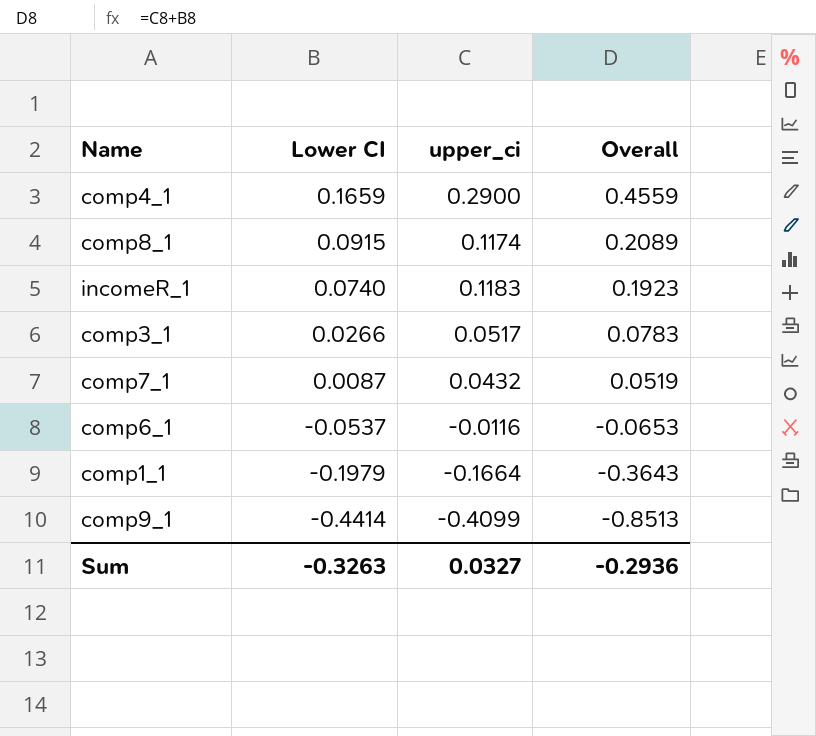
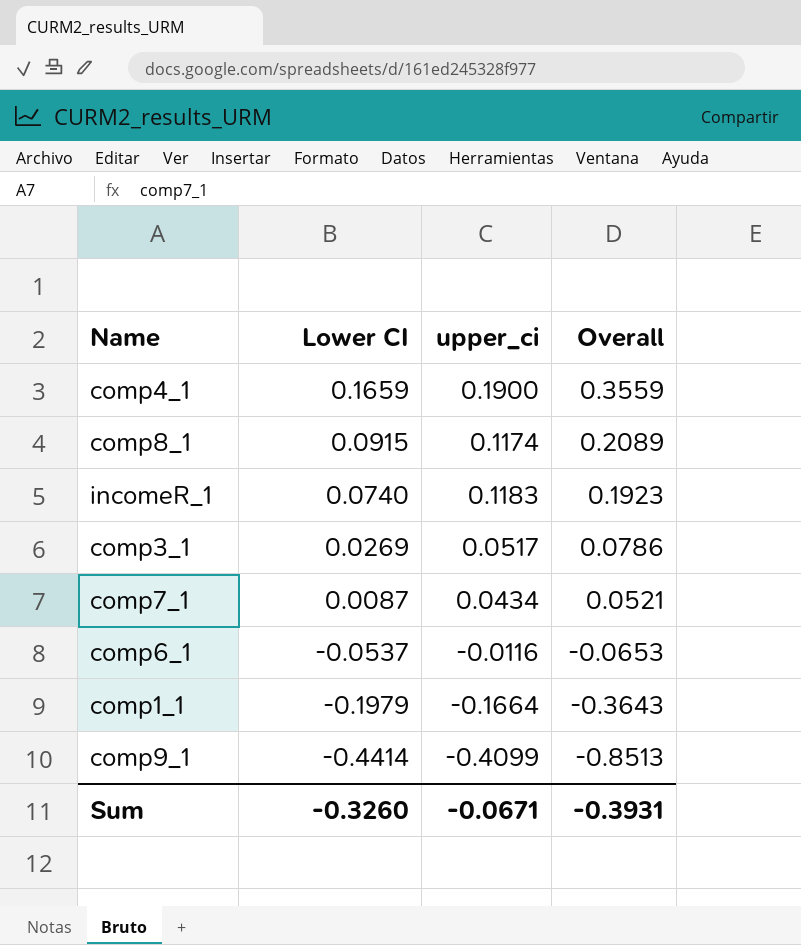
comp4_1 | upper_ci: 0.2900 -> 0.1900
comp4_1 | Overall: 0.4559 -> 0.3559
comp3_1 | Lower CI: 0.0266 -> 0.0269
comp3_1 | Overall: 0.0783 -> 0.0786
comp7_1 | upper_ci: 0.0432 -> 0.0434
comp7_1 | Overall: 0.0519 -> 0.0521
Sum | Lower CI: -0.3263 -> -0.3260
Sum | upper_ci: 0.0327 -> -0.0671
Sum | Overall: -0.2936 -> -0.3931

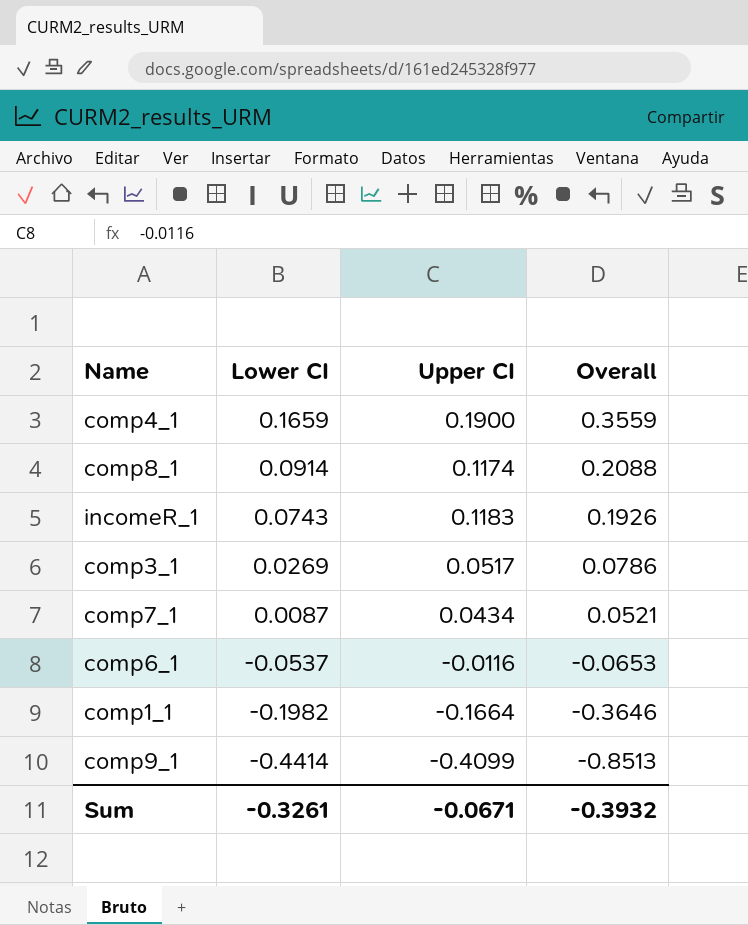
column name: upper_ci -> Upper CI
comp8_1 | Lower CI: 0.0915 -> 0.0914
comp8_1 | Overall: 0.2089 -> 0.2088
incomeR_1 | Lower CI: 0.0740 -> 0.0743
incomeR_1 | Overall: 0.1923 -> 0.1926
comp1_1 | Lower CI: -0.1979 -> -0.1982
comp1_1 | Overall: -0.3643 -> -0.3646
Sum | Lower CI: -0.3260 -> -0.3261
Sum | Overall: -0.3931 -> -0.3932

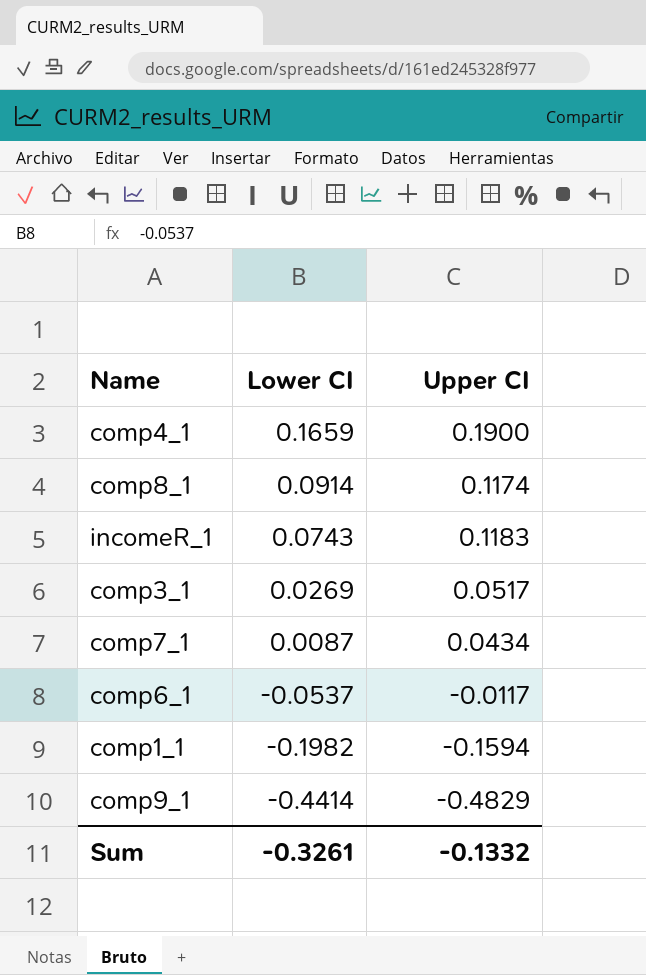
column Overall | formula: [Lower CI] + [Upper CI] -> none
comp6_1 | Upper CI: -0.0116 -> -0.0117
comp1_1 | Upper CI: -0.1664 -> -0.1594
comp9_1 | Upper CI: -0.4099 -> -0.4829
Sum | Upper CI: -0.0671 -> -0.1332

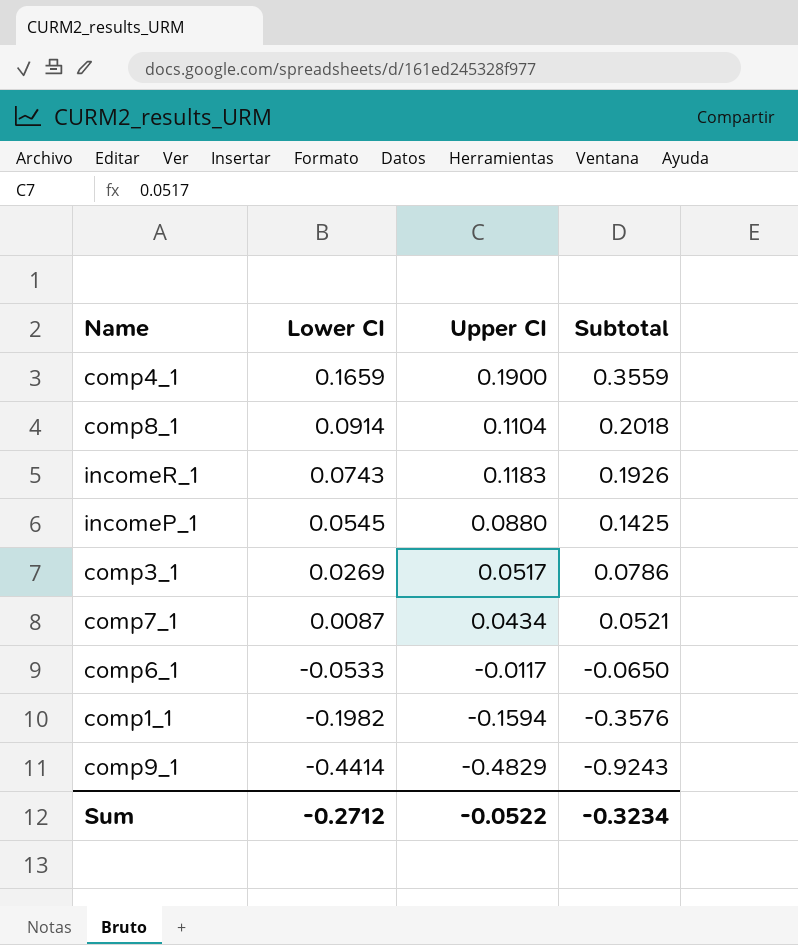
column Subtotal | formula: none -> [Lower CI] + [Upper CI]
comp8_1 | Upper CI: 0.1174 -> 0.1104
row incomeP_1: none -> 0.0545 | 0.0880 | 0.1425
comp6_1 | Lower CI: -0.0537 -> -0.0533
Sum | Lower CI: -0.3261 -> -0.2712
Sum | Upper CI: -0.1332 -> -0.0522

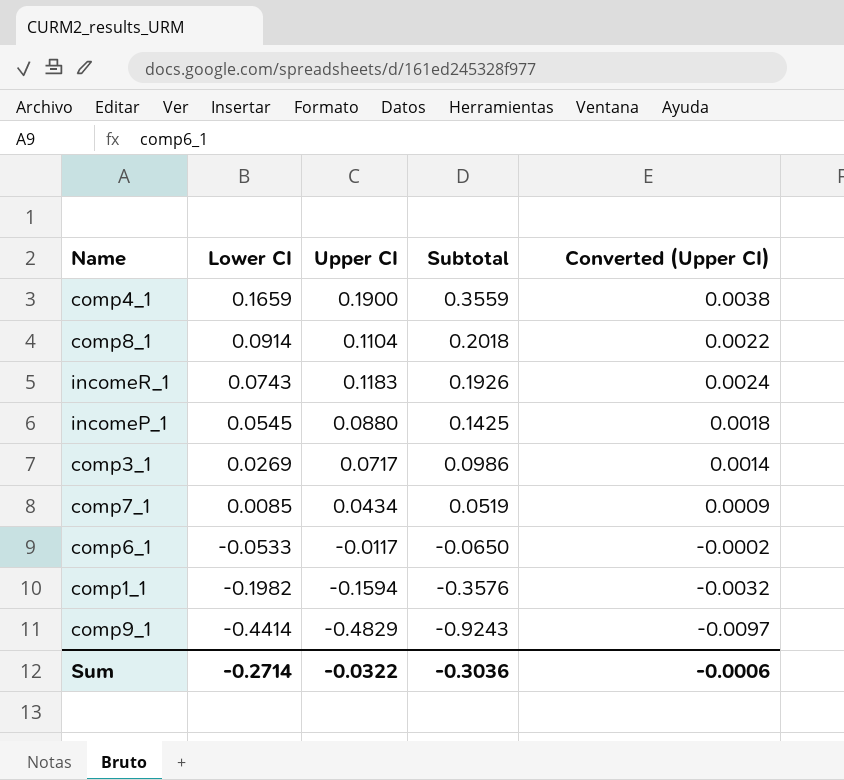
column Converted (Upper CI) | formula: none -> [Upper CI] * 0.02
comp3_1 | Upper CI: 0.0517 -> 0.0717
comp3_1 | Subtotal: 0.0786 -> 0.0986
comp7_1 | Lower CI: 0.0087 -> 0.0085
comp7_1 | Subtotal: 0.0521 -> 0.0519
Sum | Lower CI: -0.2712 -> -0.2714
Sum | Upper CI: -0.0522 -> -0.0322
Sum | Subtotal: -0.3234 -> -0.3036

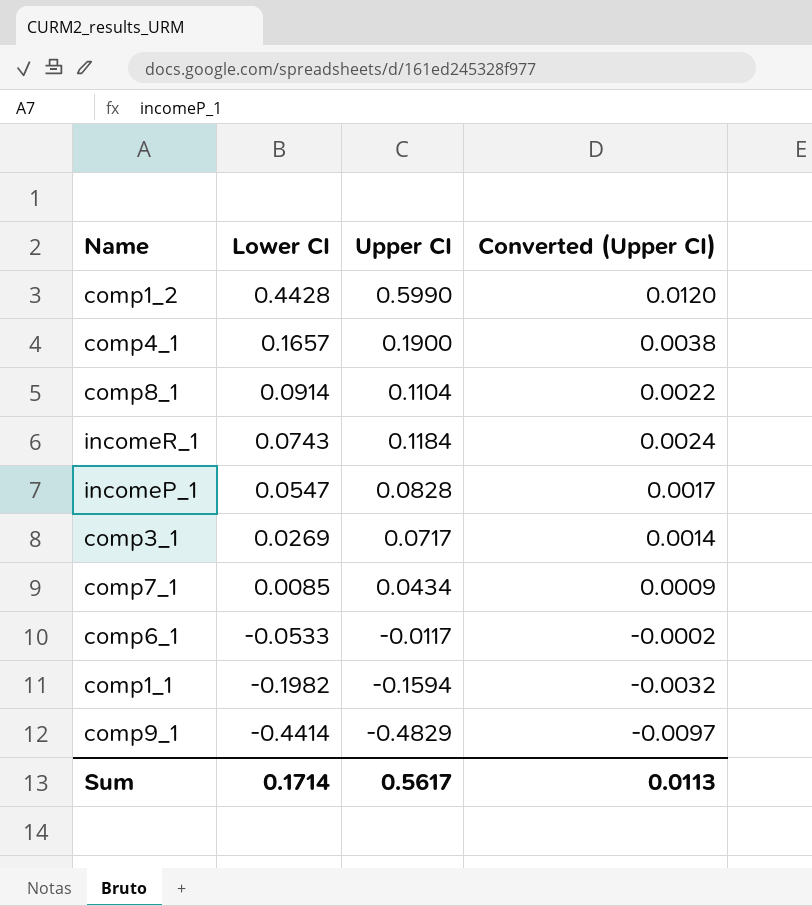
column Subtotal | formula: [Lower CI] + [Upper CI] -> none
row comp1_2: none -> 0.4428 | 0.5990 | 0.0120
comp4_1 | Lower CI: 0.1659 -> 0.1657
incomeR_1 | Upper CI: 0.1183 -> 0.1184
incomeP_1 | Lower CI: 0.0545 -> 0.0547
incomeP_1 | Upper CI: 0.0880 -> 0.0828
incomeP_1 | Converted (Upper CI): 0.0018 -> 0.0017
Sum | Lower CI: -0.2714 -> 0.1714
Sum | Upper CI: -0.0322 -> 0.5617
Sum | Converted (Upper CI): -0.0006 -> 0.0113

